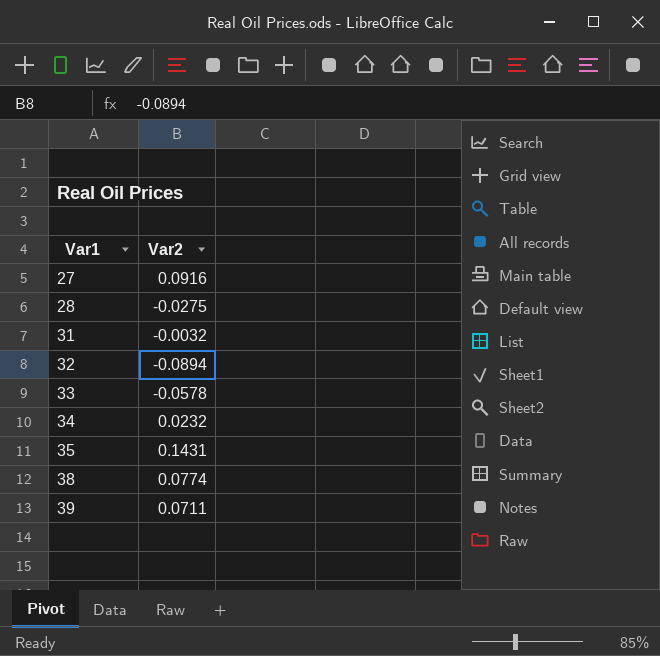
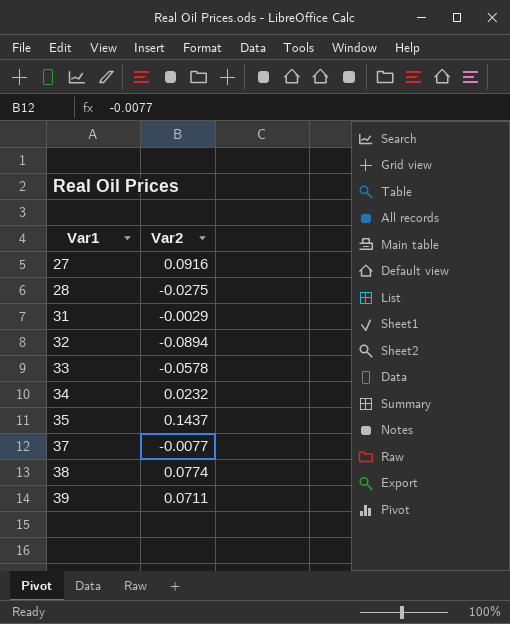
31 | Var2: -0.0032 -> -0.0029
35 | Var2: 0.1431 -> 0.1437
row 37: none -> -0.0077

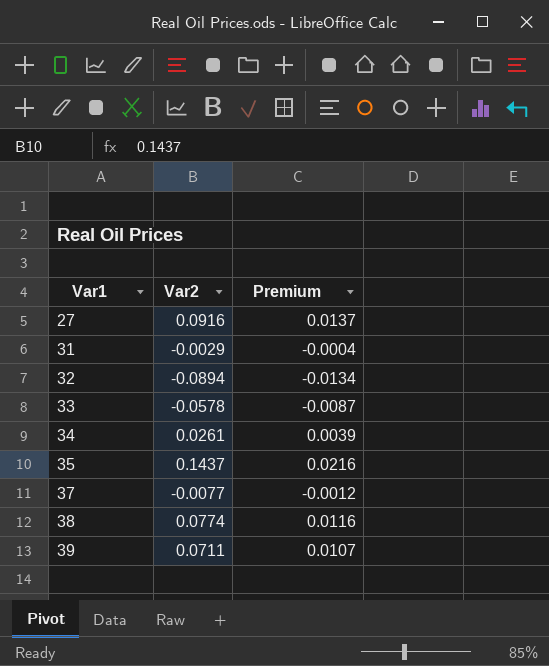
column Premium | formula: none -> [Var2] * 0.15
row 28: -0.0275 -> none
34 | Var2: 0.0232 -> 0.0261

